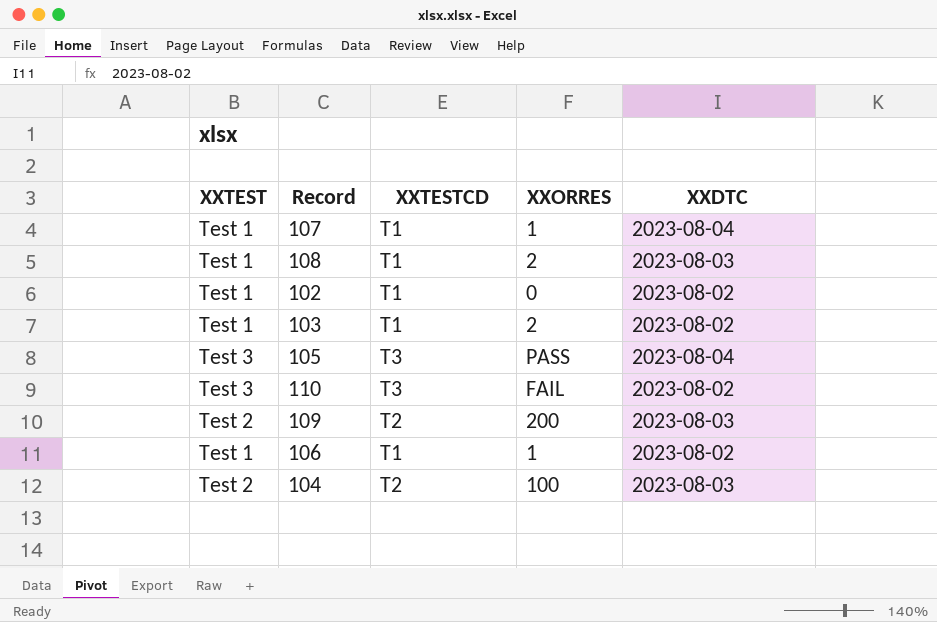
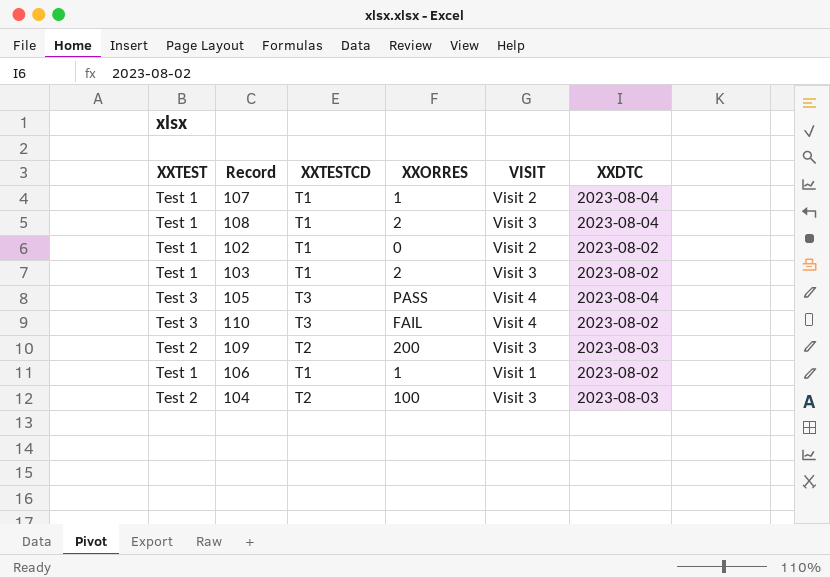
column VISIT | position: none -> 5
108 | XXDTC: 2023-08-03 -> 2023-08-04

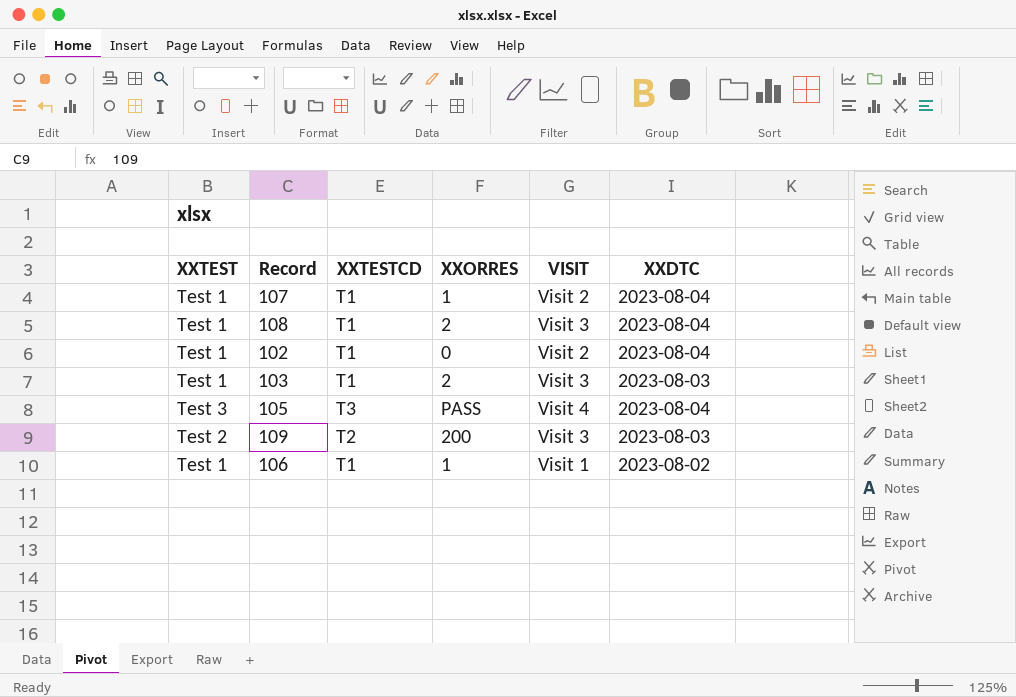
row 110: Test 3 | T3 | FAIL | Visit 4 | 2023-08-02 -> none
row 104: Test 2 | T2 | 100 | Visit 3 | 2023-08-03 -> none
102 | XXDTC: 2023-08-02 -> 2023-08-04
103 | XXDTC: 2023-08-02 -> 2023-08-03

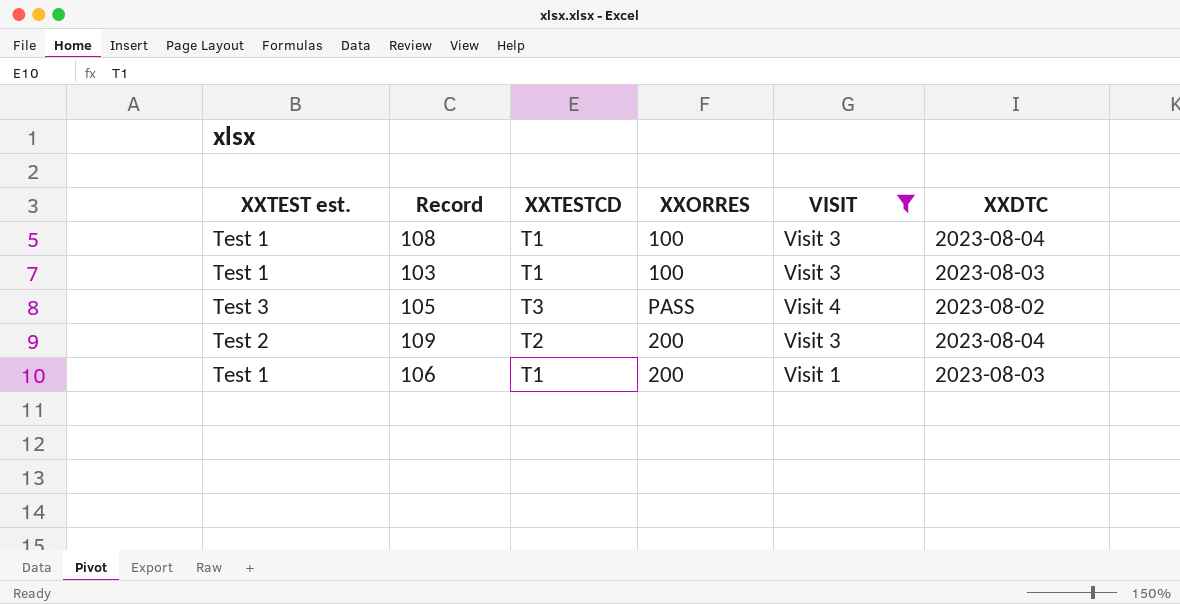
filter: none -> VISIT != Visit 2
column name: XXTEST -> XXTEST est.
108 | XXORRES: 2 -> 100
103 | XXORRES: 2 -> 100
105 | XXDTC: 2023-08-04 -> 2023-08-02
109 | XXDTC: 2023-08-03 -> 2023-08-04
106 | XXORRES: 1 -> 200
106 | XXDTC: 2023-08-02 -> 2023-08-03

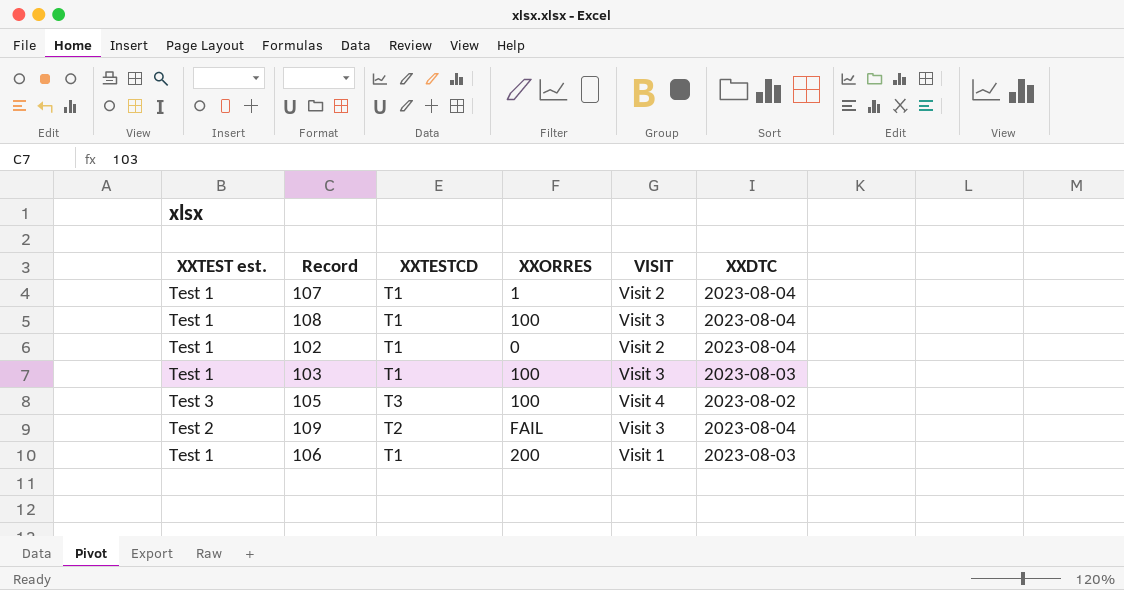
filter: VISIT != Visit 2 -> none
105 | XXORRES: PASS -> 100
109 | XXORRES: 200 -> FAIL

